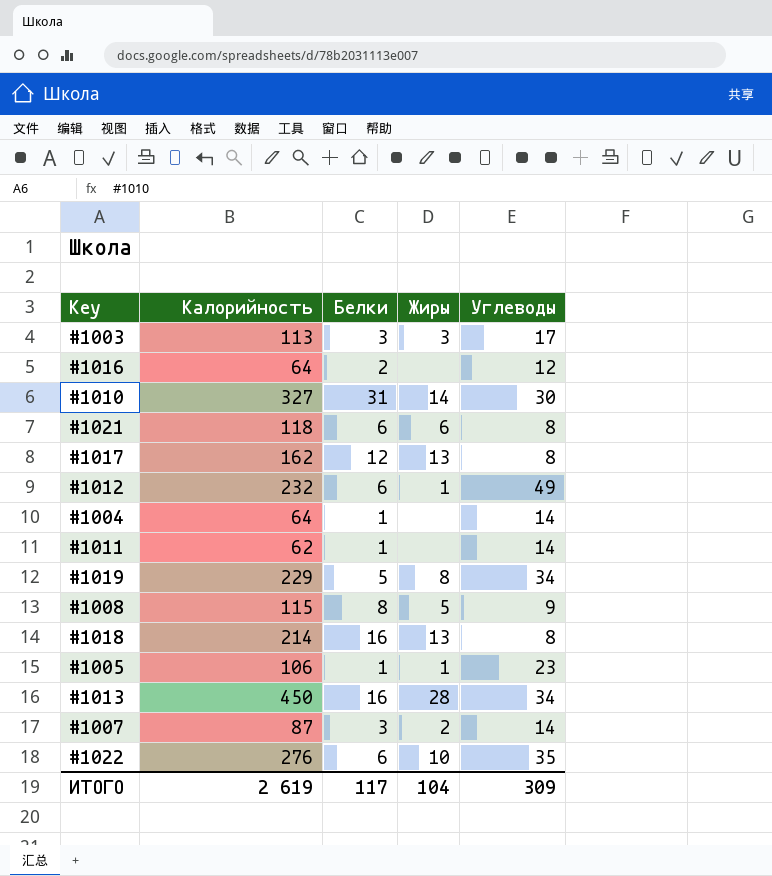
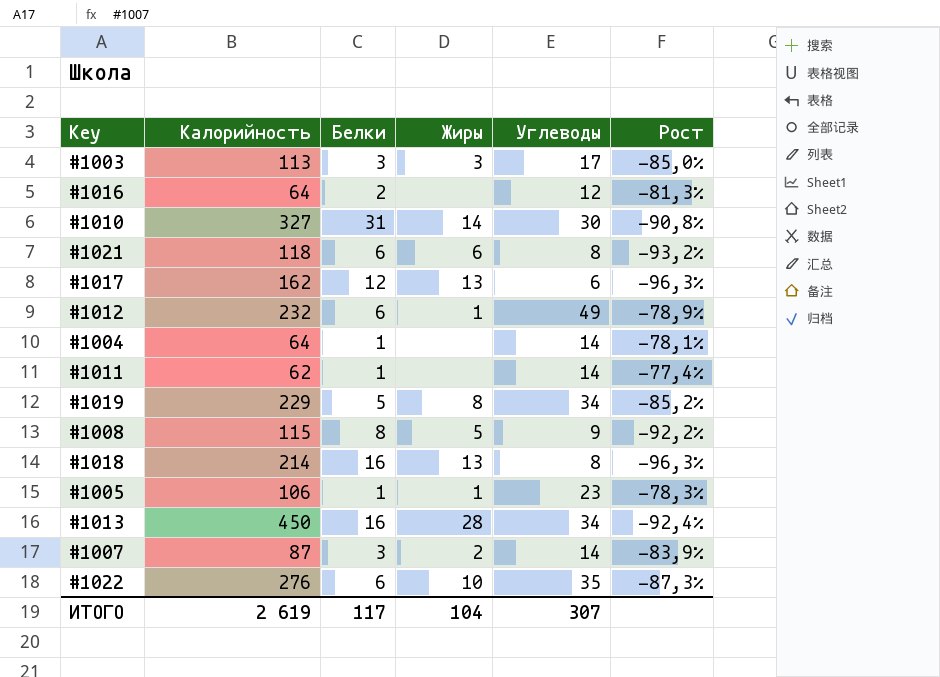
column Рост | formula: none -> ([Углеводы] - [Калорийность]) / [Калорийность]
#1017 | Углеводы: 8 -> 6
ИТОГО | Углеводы: 309 -> 307

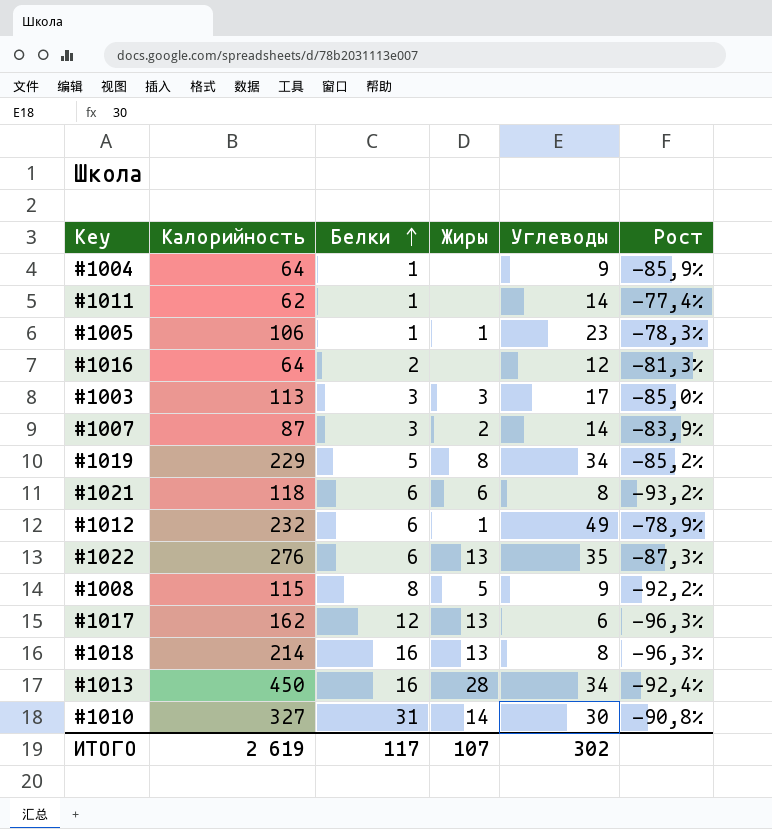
row order: none -> Белки ascending
#1004 | Углеводы: 14 -> 9
#1004 | Рост: -78,1% -> -85,9%
#1022 | Жиры: 10 -> 13
ИТОГО | Жиры: 104 -> 107
ИТОГО | Углеводы: 307 -> 302

